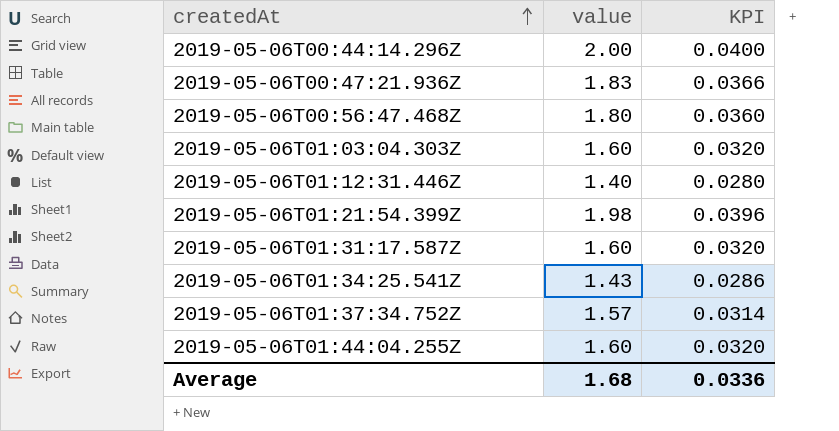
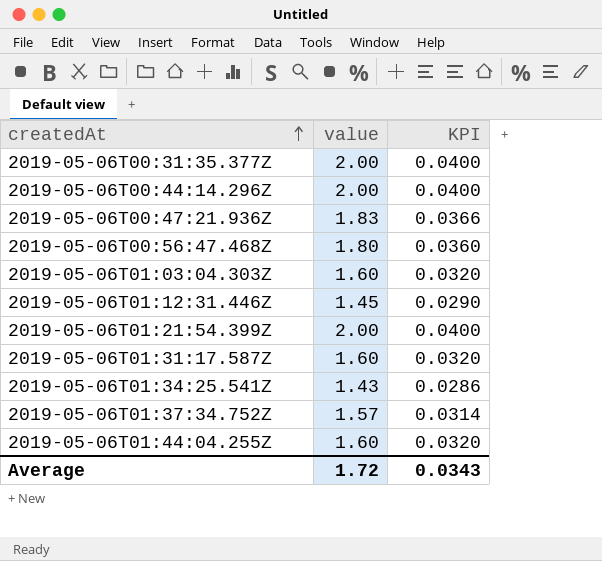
row 2019-05-06T00:31:35.377Z: none -> 2.00 | 0.0400
2019-05-06T01:12:31.446Z | value: 1.40 -> 1.45
2019-05-06T01:12:31.446Z | KPI: 0.0280 -> 0.0290
2019-05-06T01:21:54.399Z | value: 1.98 -> 2.00
2019-05-06T01:21:54.399Z | KPI: 0.0396 -> 0.0400
Average | value: 1.68 -> 1.72
Average | KPI: 0.0336 -> 0.0343

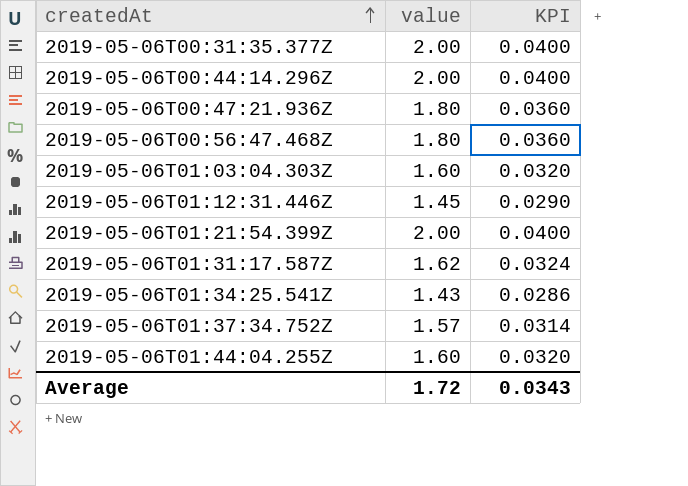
2019-05-06T00:47:21.936Z | value: 1.83 -> 1.80
2019-05-06T00:47:21.936Z | KPI: 0.0366 -> 0.0360
2019-05-06T01:31:17.587Z | value: 1.60 -> 1.62
2019-05-06T01:31:17.587Z | KPI: 0.0320 -> 0.0324

